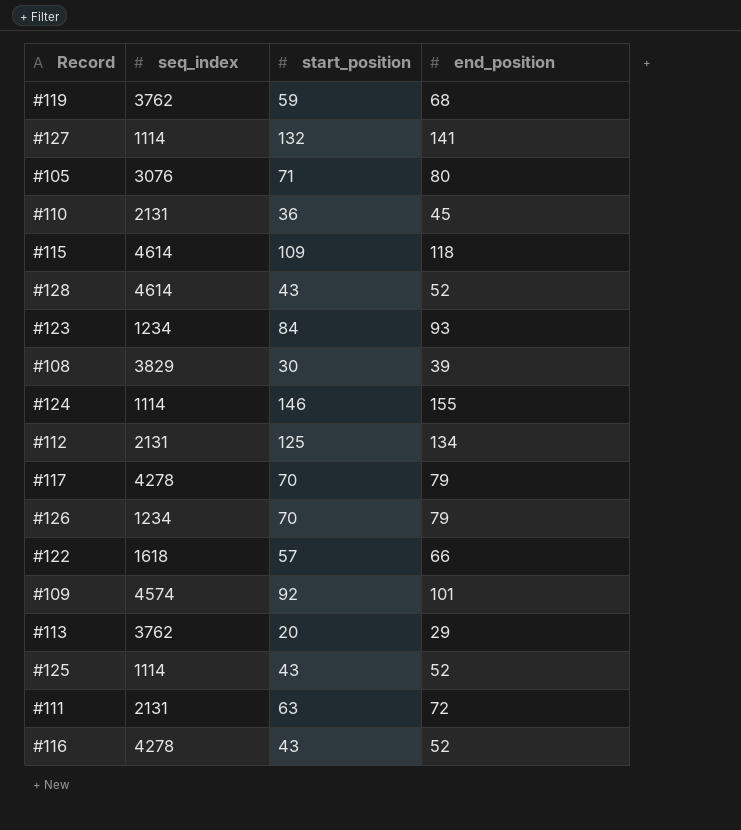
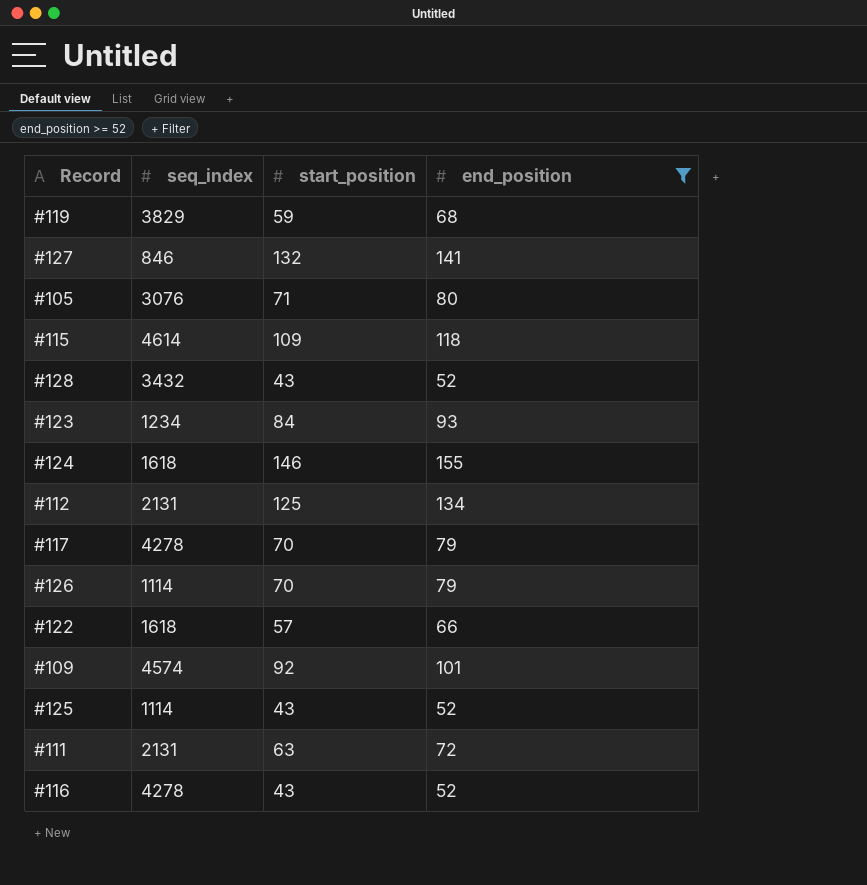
filter: none -> end_position >= 52
#119 | seq_index: 3762 -> 3829
#127 | seq_index: 1114 -> 846
#128 | seq_index: 4614 -> 3432
#124 | seq_index: 1114 -> 1618
#126 | seq_index: 1234 -> 1114

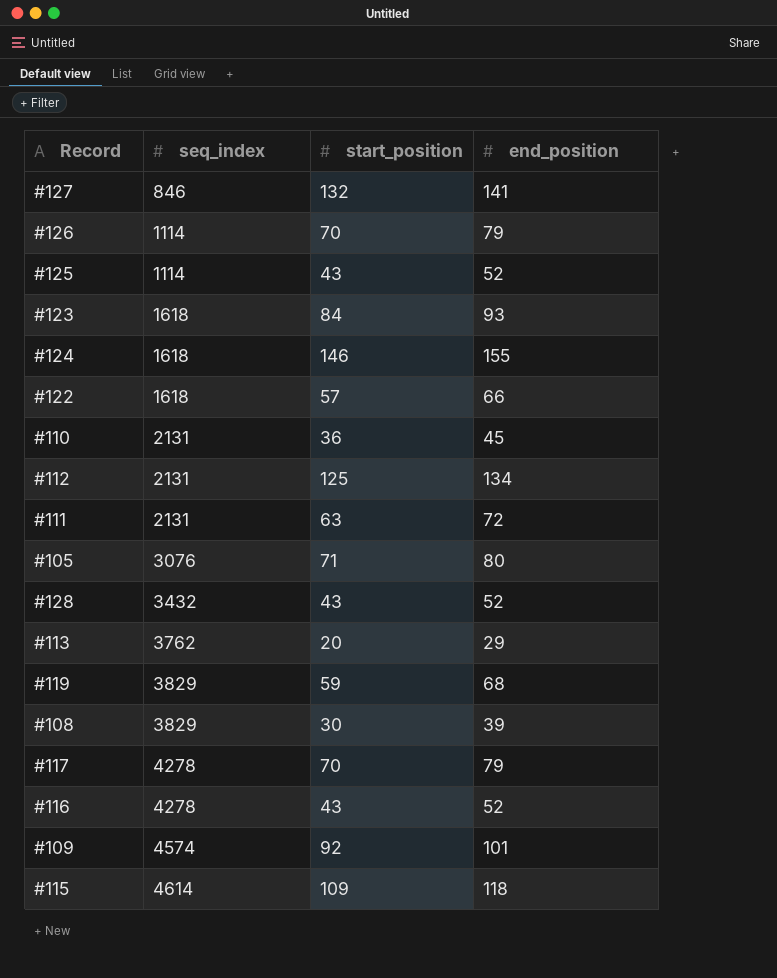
filter: end_position >= 52 -> none
row order: none -> seq_index ascending
#123 | seq_index: 1234 -> 1618

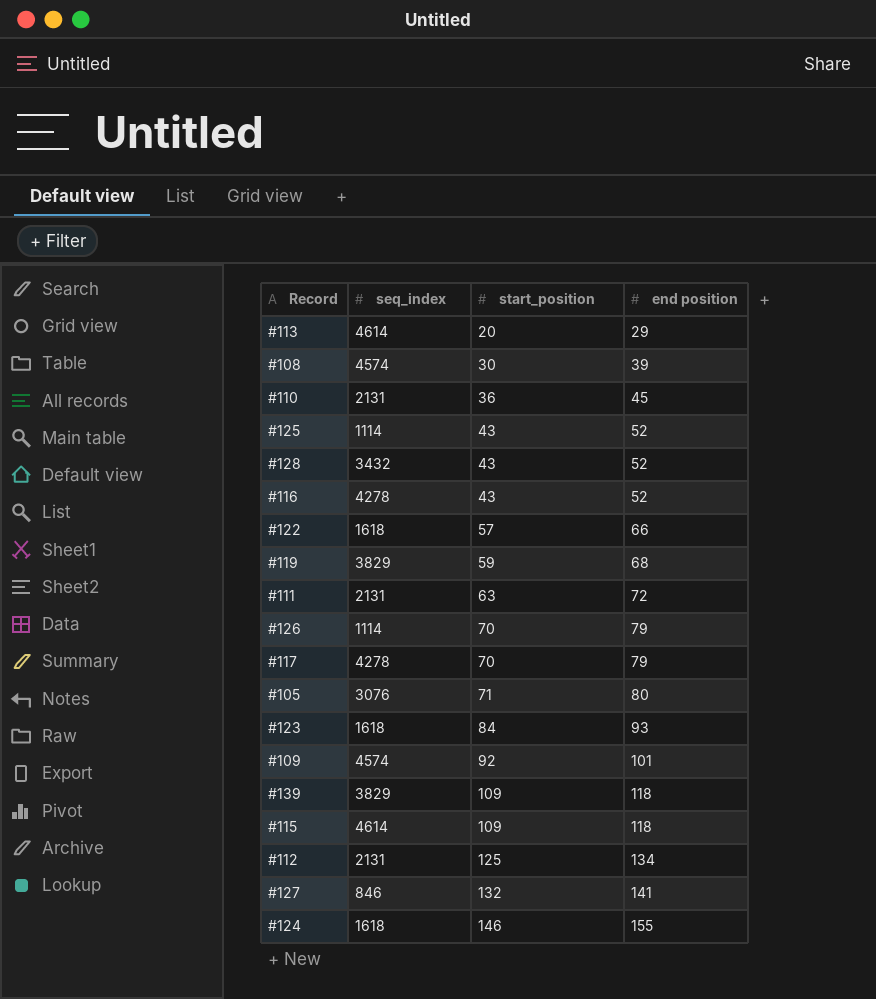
row order: seq_index ascending -> start_position ascending
column name: end_position -> end position
#113 | seq_index: 3762 -> 4614
#108 | seq_index: 3829 -> 4574
row #139: none -> 3829 | 109 | 118

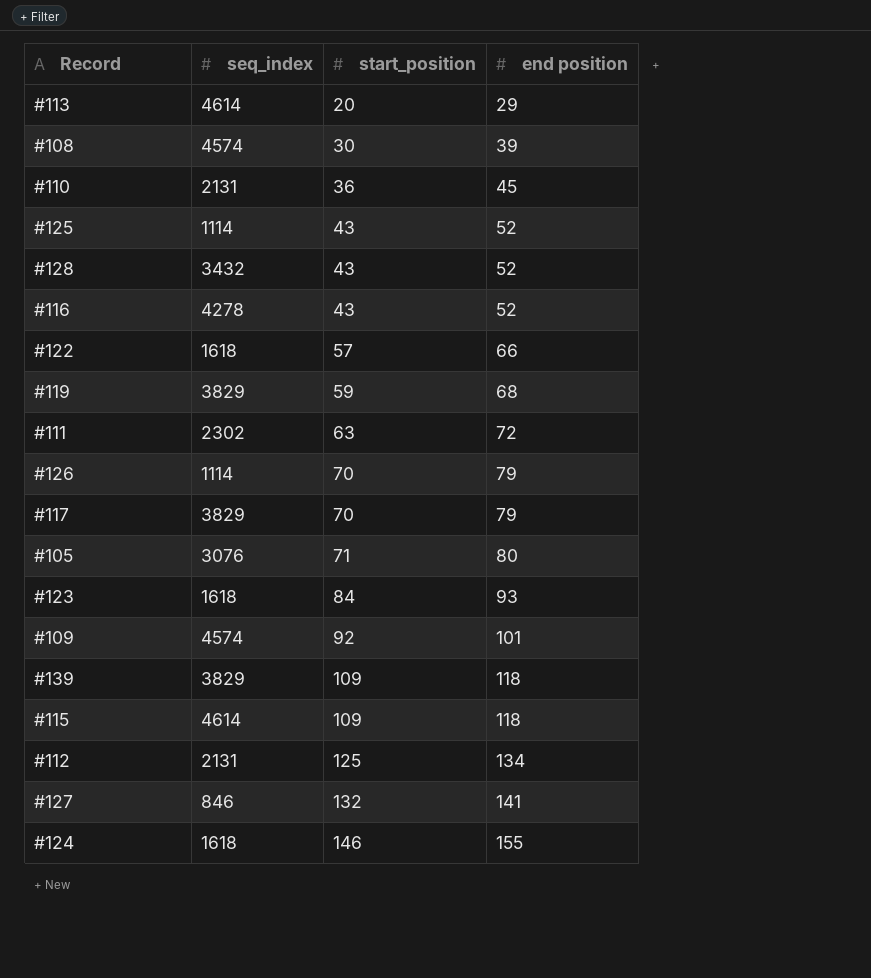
#111 | seq_index: 2131 -> 2302
#117 | seq_index: 4278 -> 3829

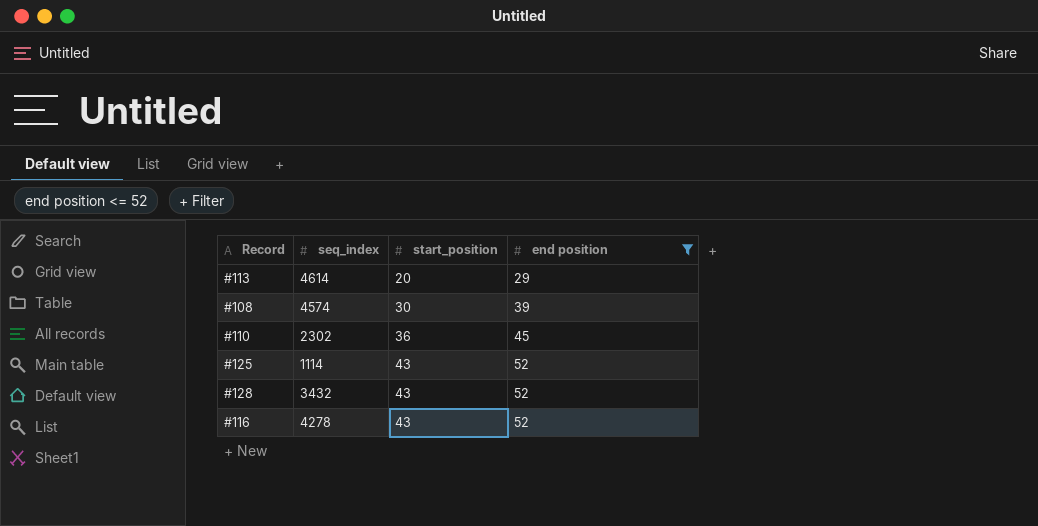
filter: none -> end position <= 52
#110 | seq_index: 2131 -> 2302

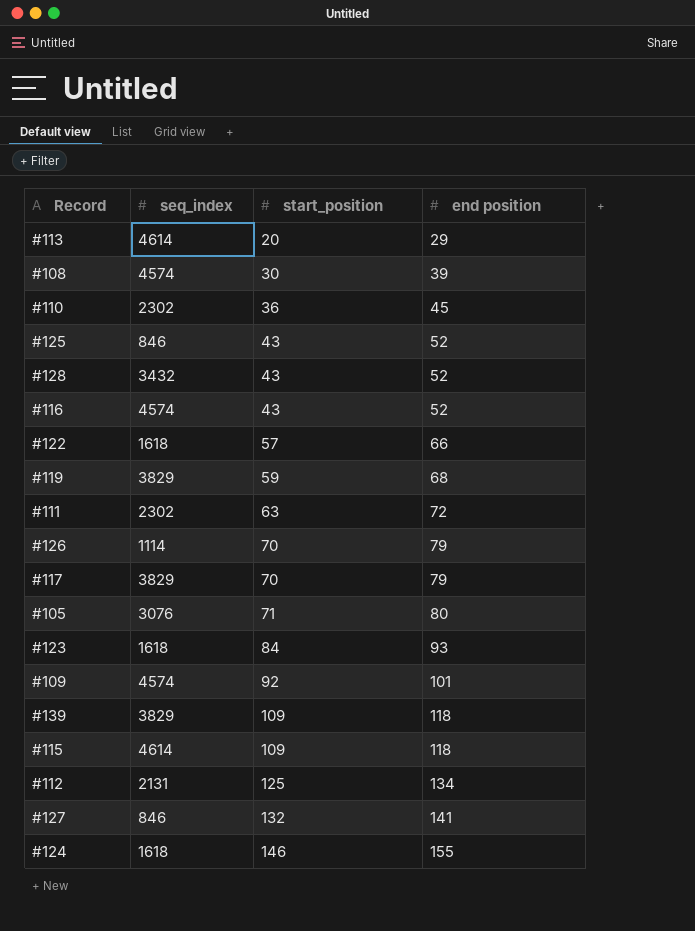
filter: end position <= 52 -> none
#125 | seq_index: 1114 -> 846
#116 | seq_index: 4278 -> 4574

